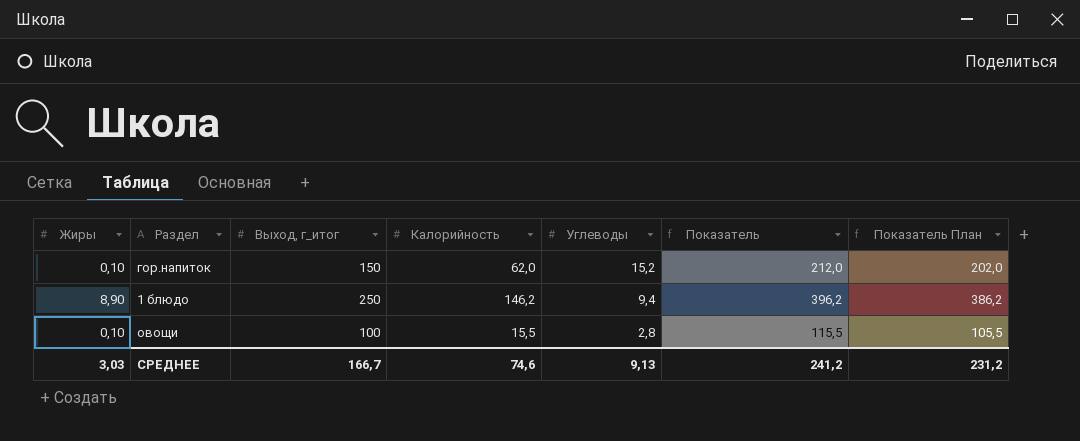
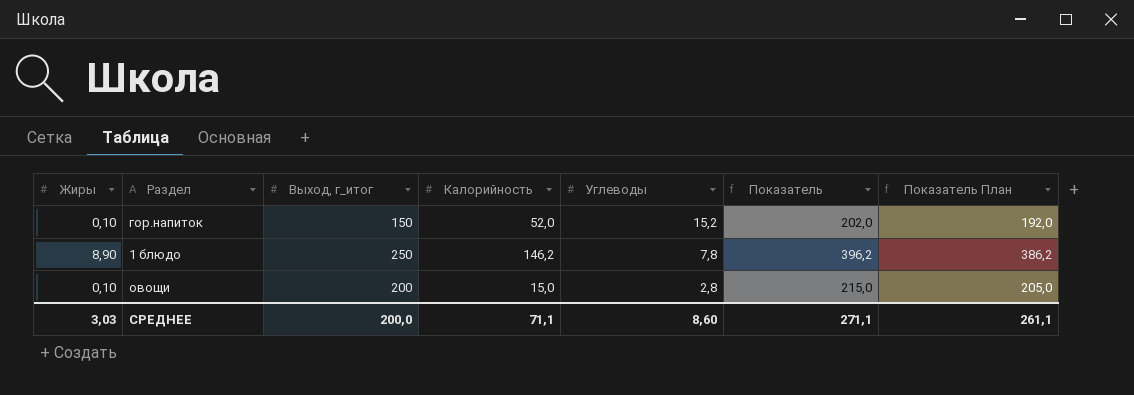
гор.напиток | Калорийность: 62,0 -> 52,0
гор.напиток | Показатель: 212,0 -> 202,0
гор.напиток | Показатель План: 202,0 -> 192,0
1 блюдо | Углеводы: 9,4 -> 7,8
овощи | Выход, г_итог: 100 -> 200
овощи | Калорийность: 15,5 -> 15,0
овощи | Показатель: 115,5 -> 215,0
овощи | Показатель План: 105,5 -> 205,0
СРЕДНЕЕ | Выход, г_итог: 166,7 -> 200,0
СРЕДНЕЕ | Калорийность: 74,6 -> 71,1
СРЕДНЕЕ | Углеводы: 9,13 -> 8,60
СРЕДНЕЕ | Показатель: 241,2 -> 271,1
СРЕДНЕЕ | Показатель План: 231,2 -> 261,1

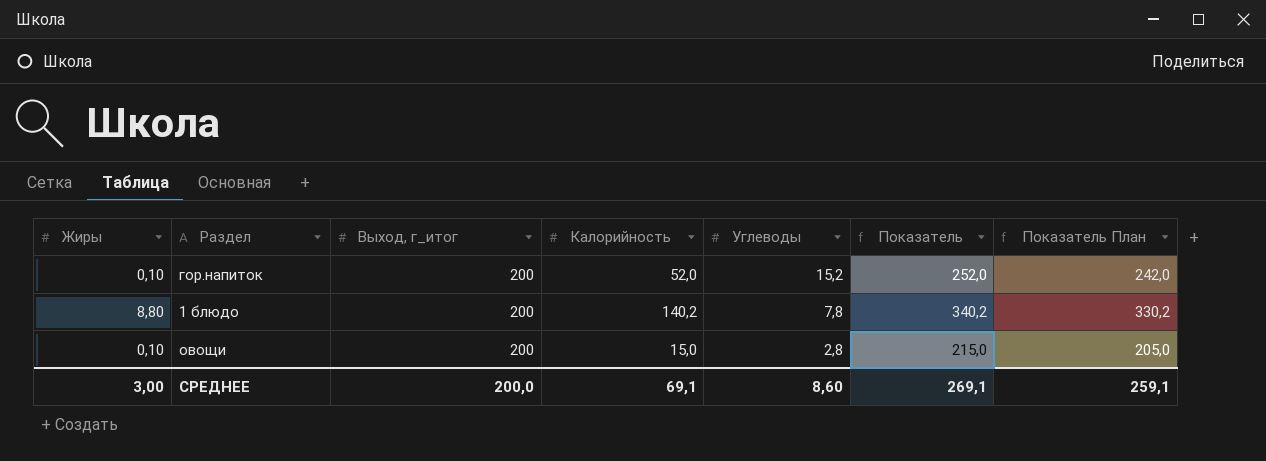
гор.напиток | Выход, г_итог: 150 -> 200
гор.напиток | Показатель: 202,0 -> 252,0
гор.напиток | Показатель План: 192,0 -> 242,0
1 блюдо | Жиры: 8,90 -> 8,80
1 блюдо | Выход, г_итог: 250 -> 200
1 блюдо | Калорийность: 146,2 -> 140,2
1 блюдо | Показатель: 396,2 -> 340,2
1 блюдо | Показатель План: 386,2 -> 330,2
СРЕДНЕЕ | Жиры: 3,03 -> 3,00
СРЕДНЕЕ | Калорийность: 71,1 -> 69,1
СРЕДНЕЕ | Показатель: 271,1 -> 269,1
СРЕДНЕЕ | Показатель План: 261,1 -> 259,1

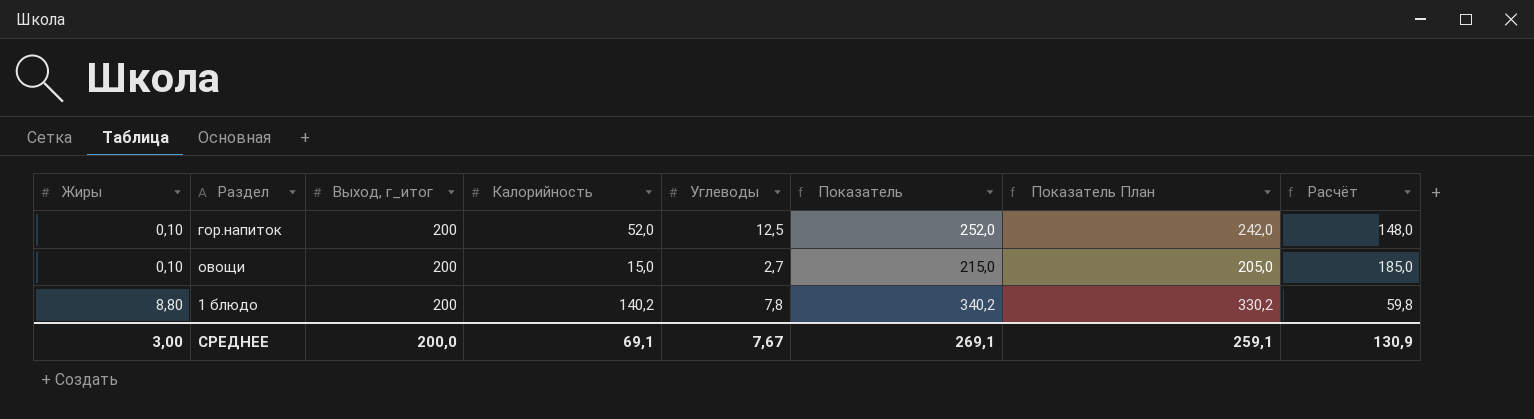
row order: Углеводы descending -> Жиры ascending
column Расчёт | formula: none -> [Выход, г_итог] - [Калорийность]
гор.напиток | Углеводы: 15,2 -> 12,5
овощи | Углеводы: 2,8 -> 2,7
СРЕДНЕЕ | Углеводы: 8,60 -> 7,67

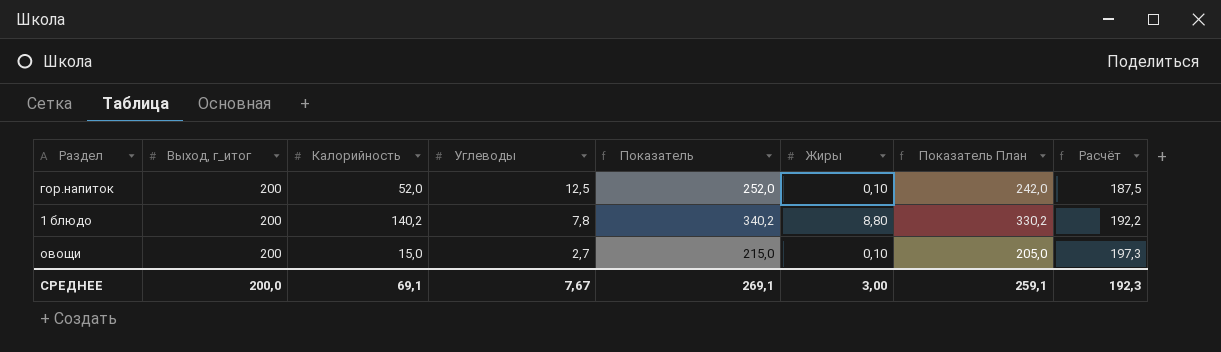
row order: Жиры ascending -> Углеводы descending
column Жиры | position: 1 -> 6
column Расчёт | formula: [Выход, г_итог] - [Калорийность] -> [Выход, г_итог] - [Углеводы]
СРЕДНЕЕ | Расчёт: 130,9 -> 192,3

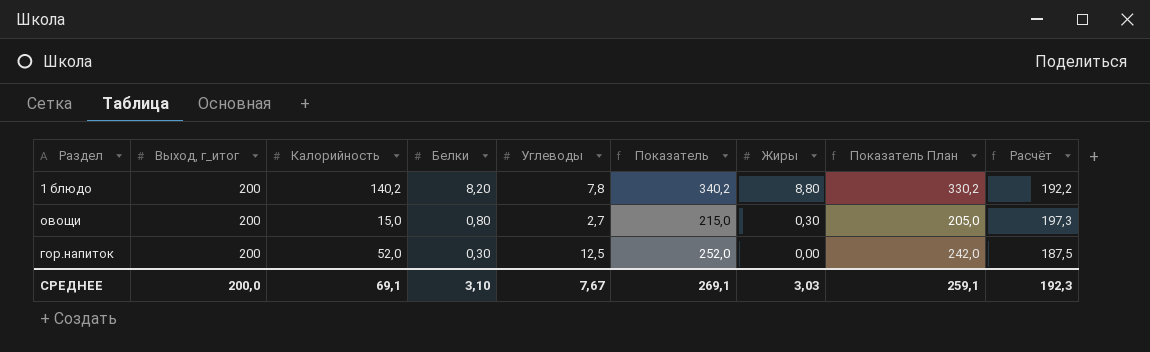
row order: Углеводы descending -> Белки descending
column Белки | position: none -> 4
овощи | Жиры: 0,10 -> 0,30
гор.напиток | Жиры: 0,10 -> 0,00
СРЕДНЕЕ | Жиры: 3,00 -> 3,03

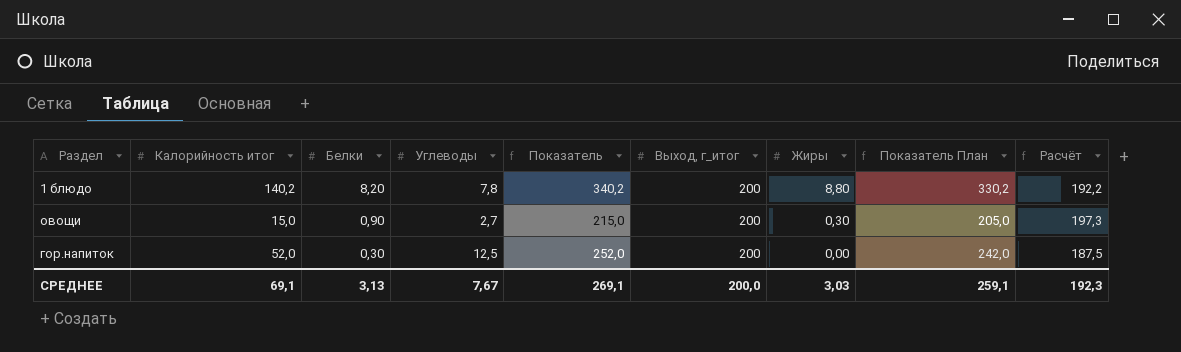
column name: Калорийность -> Калорийность итог
column Выход, г_итог | position: 2 -> 6
овощи | Белки: 0,80 -> 0,90
СРЕДНЕЕ | Белки: 3,10 -> 3,13

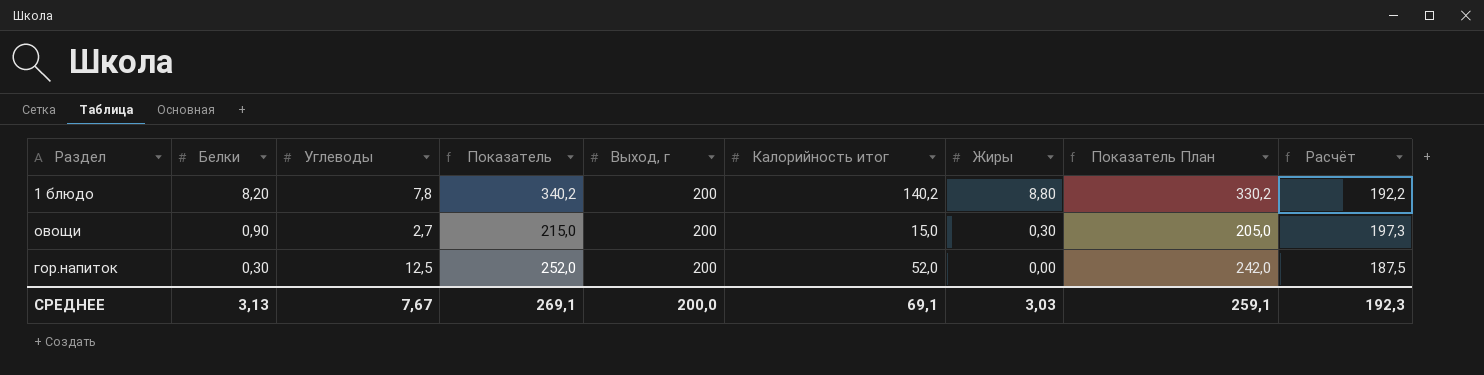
column name: Выход, г_итог -> Выход, г
column Калорийность итог | position: 2 -> 6

